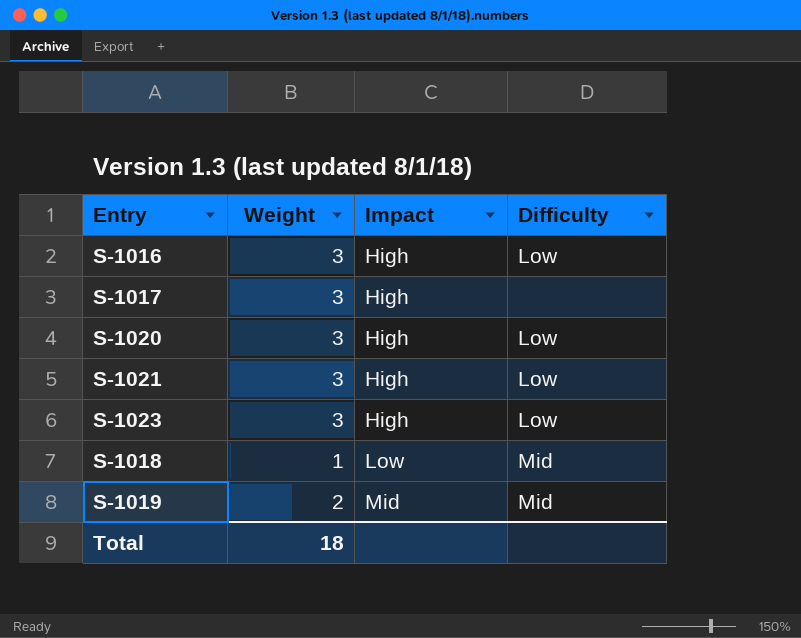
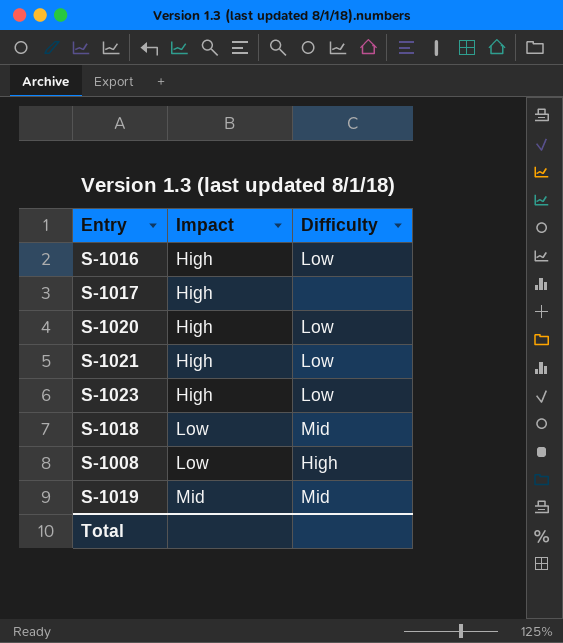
column Weight | position: 2 -> none
row S-1008: none -> Low | High

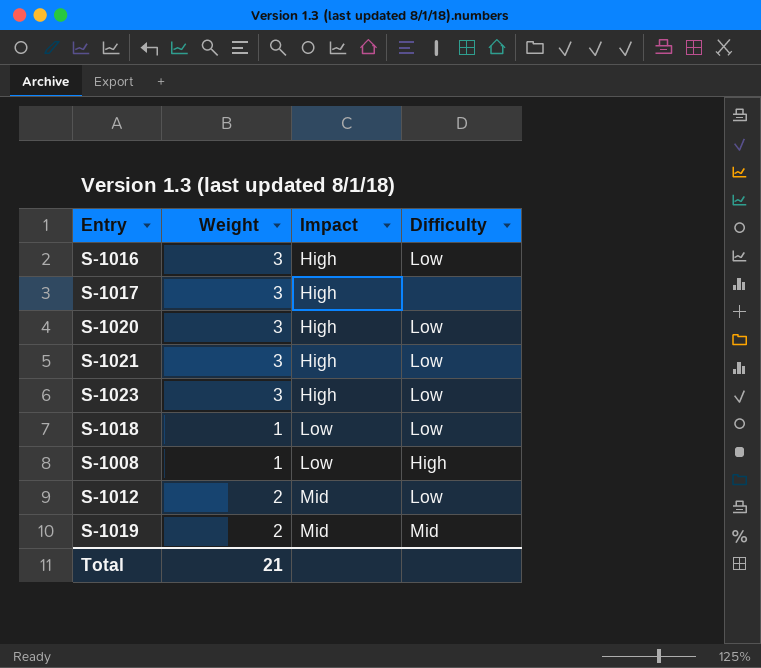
column Weight | position: none -> 2
S-1018 | Difficulty: Mid -> Low
row S-1012: none -> 2 | Mid | Low

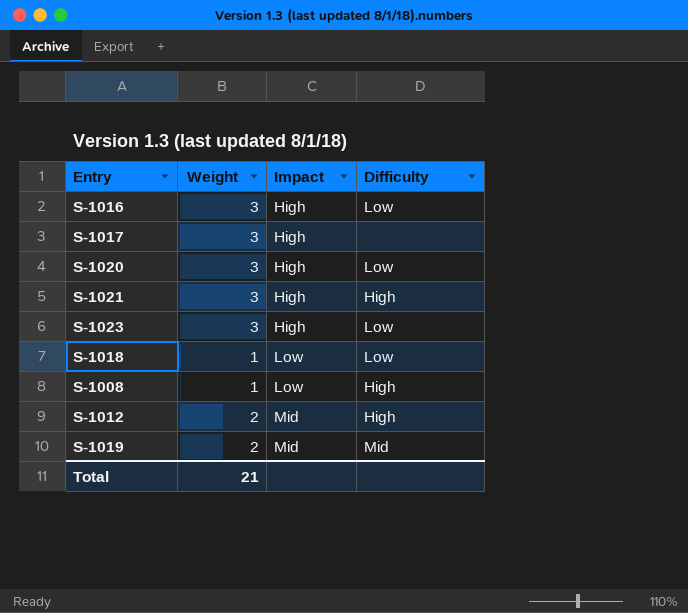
S-1021 | Difficulty: Low -> High
S-1012 | Difficulty: Low -> High

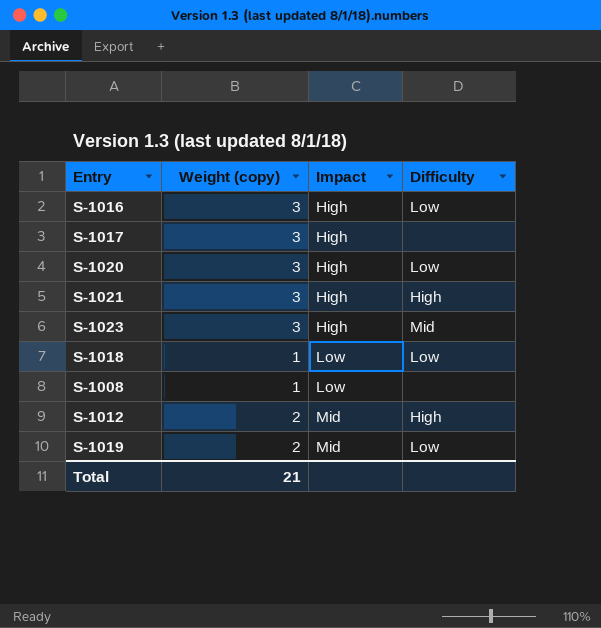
column name: Weight -> Weight (copy)
S-1023 | Difficulty: Low -> Mid
S-1008 | Difficulty: High -> none
S-1019 | Difficulty: Mid -> Low

